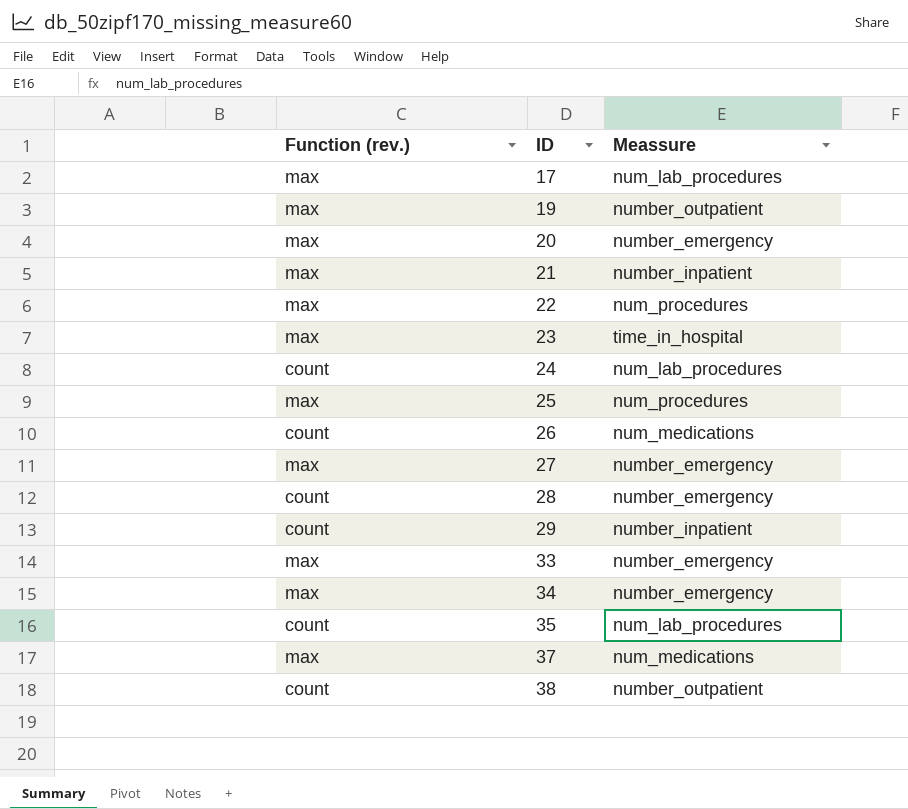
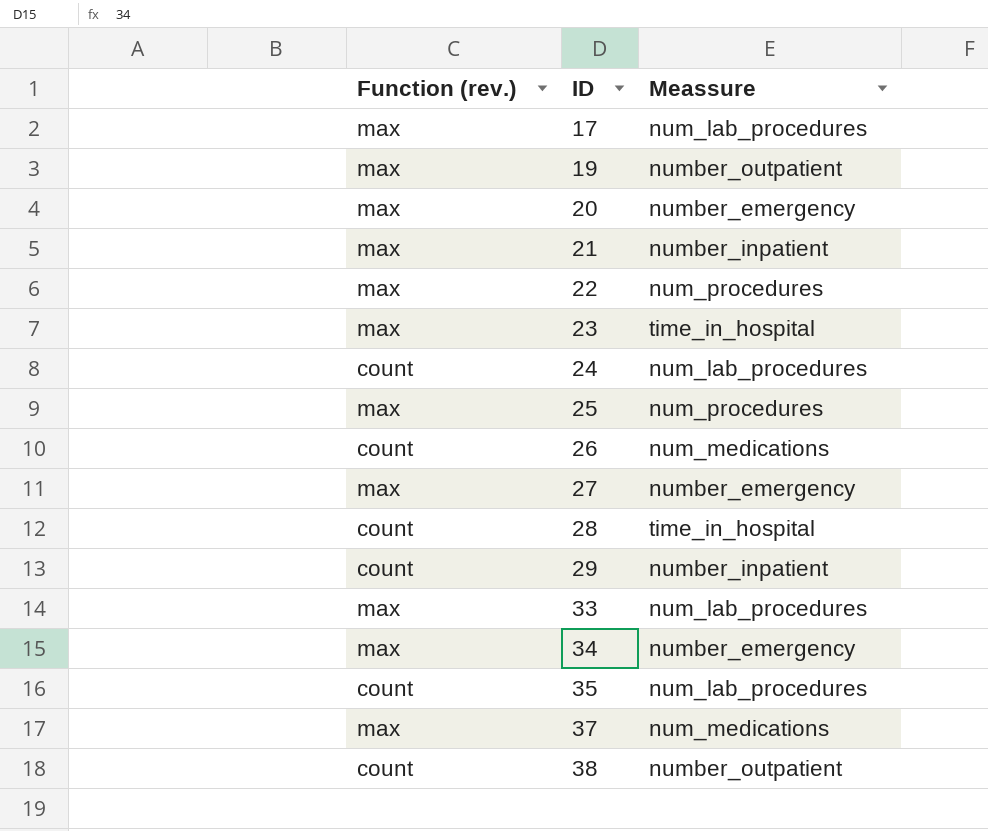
28 | Meassure: number_emergency -> time_in_hospital
33 | Meassure: number_emergency -> num_lab_procedures

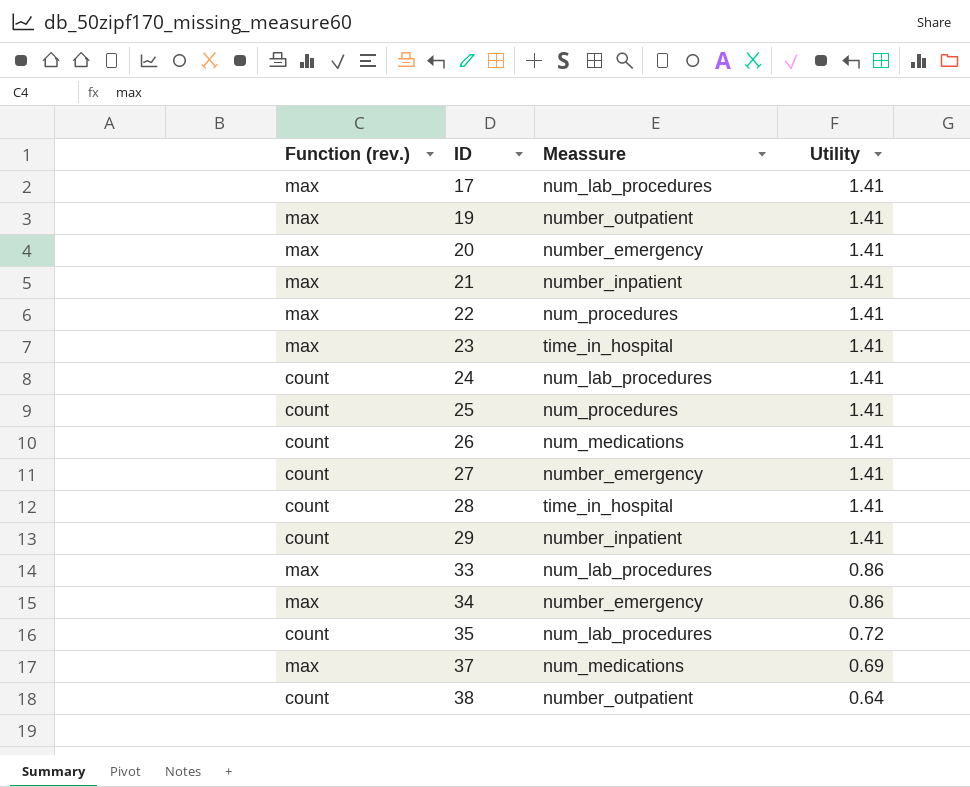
column Utility | position: none -> 4
25 | Function (rev.): max -> count
27 | Function (rev.): max -> count

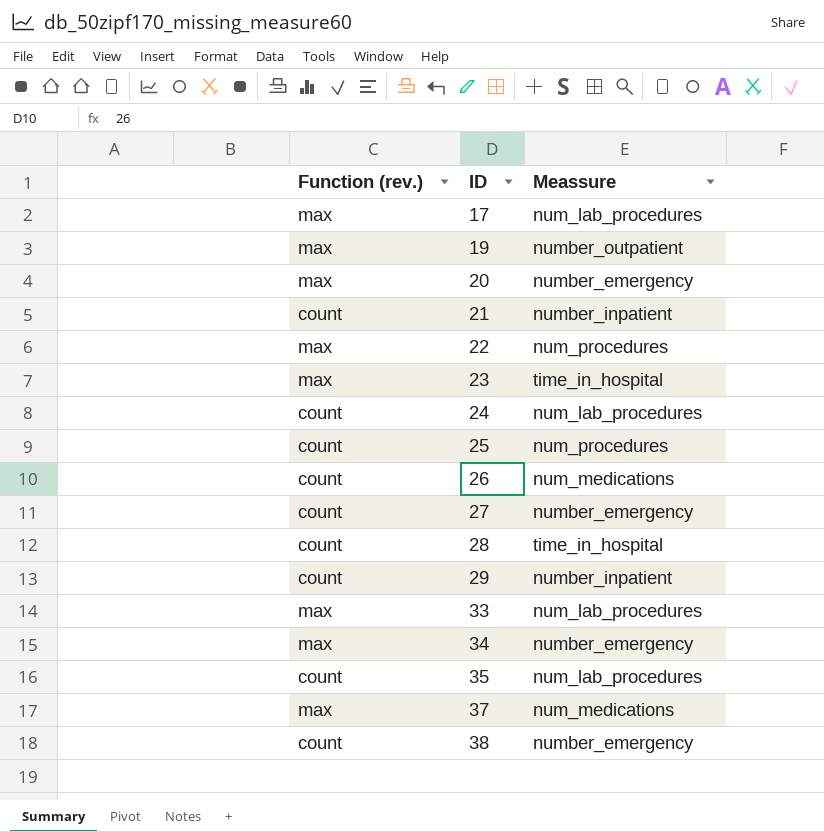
column Utility | position: 4 -> none
21 | Function (rev.): max -> count
38 | Meassure: number_outpatient -> number_emergency

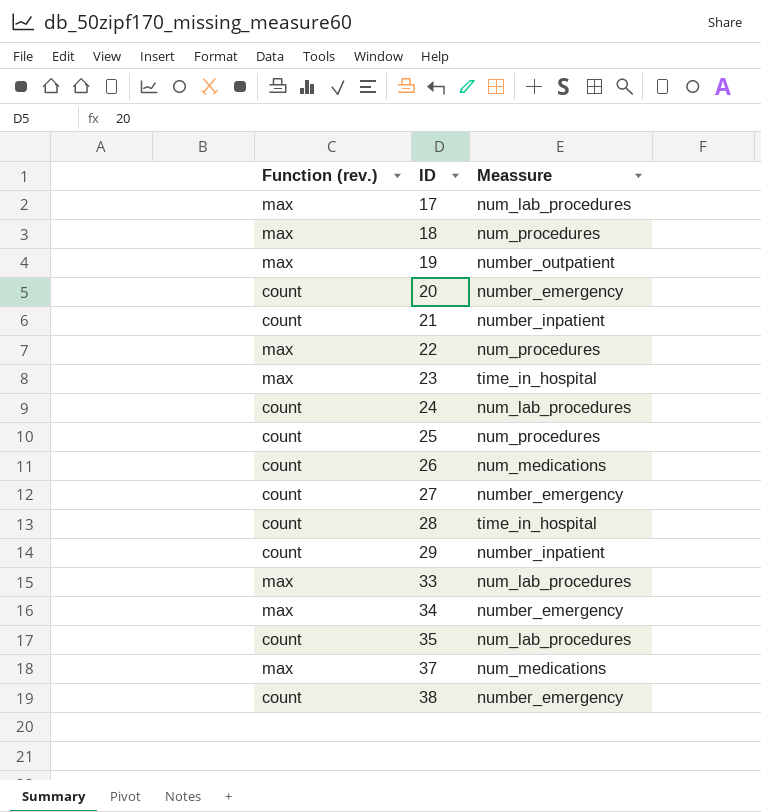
row 18: none -> max | num_procedures
20 | Function (rev.): max -> count

